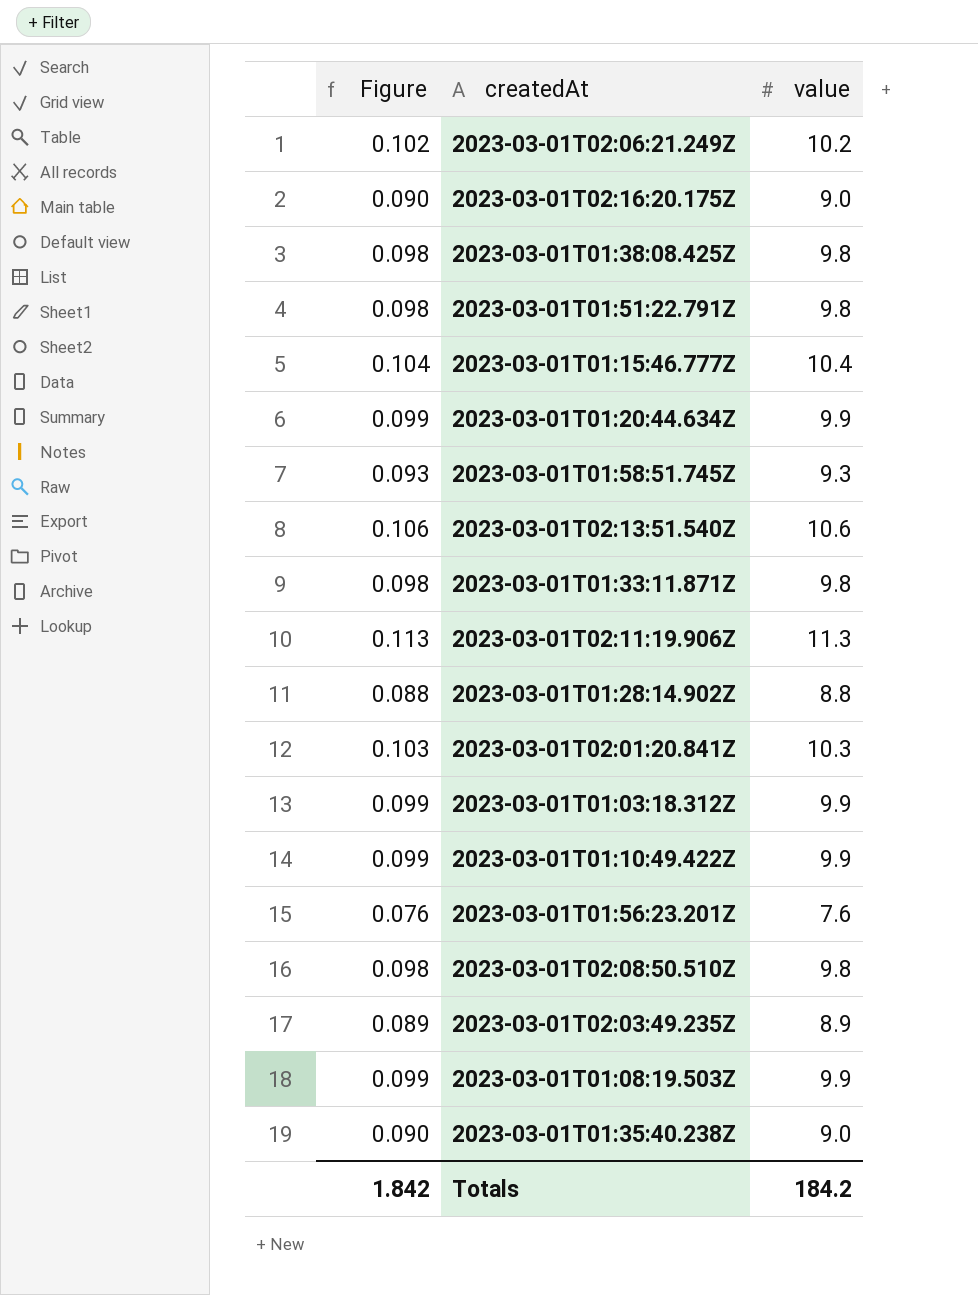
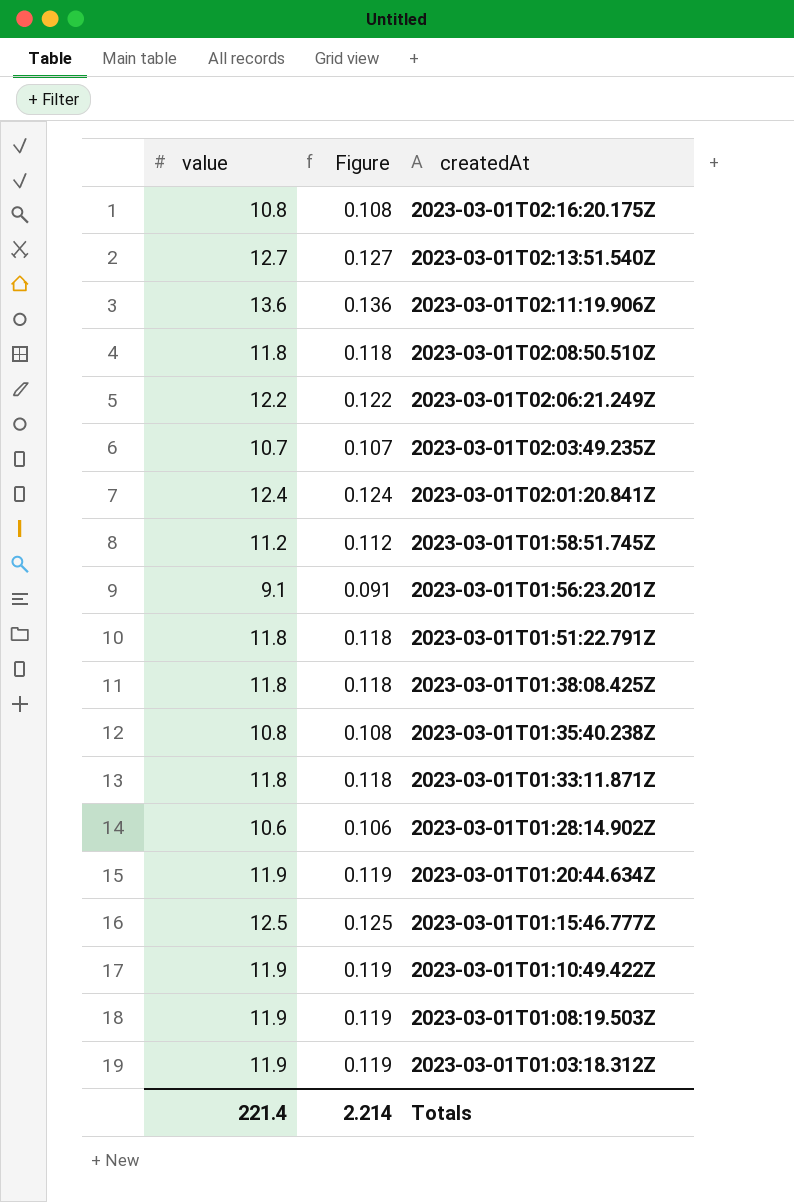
row order: none -> createdAt descending
column value | position: 3 -> 1
2023-03-01T02:16:20.175Z | value: 9.0 -> 10.8
2023-03-01T02:16:20.175Z | Figure: 0.090 -> 0.108
2023-03-01T02:13:51.540Z | value: 10.6 -> 12.7
2023-03-01T02:13:51.540Z | Figure: 0.106 -> 0.127
2023-03-01T02:11:19.906Z | value: 11.3 -> 13.6
2023-03-01T02:11:19.906Z | Figure: 0.113 -> 0.136
2023-03-01T02:08:50.510Z | value: 9.8 -> 11.8
2023-03-01T02:08:50.510Z | Figure: 0.098 -> 0.118
2023-03-01T02:06:21.249Z | value: 10.2 -> 12.2
2023-03-01T02:06:21.249Z | Figure: 0.102 -> 0.122
2023-03-01T02:03:49.235Z | value: 8.9 -> 10.7
2023-03-01T02:03:49.235Z | Figure: 0.089 -> 0.107
2023-03-01T02:01:20.841Z | value: 10.3 -> 12.4
2023-03-01T02:01:20.841Z | Figure: 0.103 -> 0.124
2023-03-01T01:58:51.745Z | value: 9.3 -> 11.2
2023-03-01T01:58:51.745Z | Figure: 0.093 -> 0.112
2023-03-01T01:56:23.201Z | value: 7.6 -> 9.1
2023-03-01T01:56:23.201Z | Figure: 0.076 -> 0.091
2023-03-01T01:51:22.791Z | value: 9.8 -> 11.8
2023-03-01T01:51:22.791Z | Figure: 0.098 -> 0.118
2023-03-01T01:38:08.425Z | value: 9.8 -> 11.8
2023-03-01T01:38:08.425Z | Figure: 0.098 -> 0.118
2023-03-01T01:35:40.238Z | value: 9.0 -> 10.8
2023-03-01T01:35:40.238Z | Figure: 0.090 -> 0.108
2023-03-01T01:33:11.871Z | value: 9.8 -> 11.8
2023-03-01T01:33:11.871Z | Figure: 0.098 -> 0.118
2023-03-01T01:28:14.902Z | value: 8.8 -> 10.6
2023-03-01T01:28:14.902Z | Figure: 0.088 -> 0.106
2023-03-01T01:20:44.634Z | value: 9.9 -> 11.9
2023-03-01T01:20:44.634Z | Figure: 0.099 -> 0.119
2023-03-01T01:15:46.777Z | value: 10.4 -> 12.5
2023-03-01T01:15:46.777Z | Figure: 0.104 -> 0.125
2023-03-01T01:10:49.422Z | value: 9.9 -> 11.9
2023-03-01T01:10:49.422Z | Figure: 0.099 -> 0.119
2023-03-01T01:08:19.503Z | value: 9.9 -> 11.9
2023-03-01T01:08:19.503Z | Figure: 0.099 -> 0.119
2023-03-01T01:03:18.312Z | value: 9.9 -> 11.9
2023-03-01T01:03:18.312Z | Figure: 0.099 -> 0.119
Totals | value: 184.2 -> 221.4
Totals | Figure: 1.842 -> 2.214

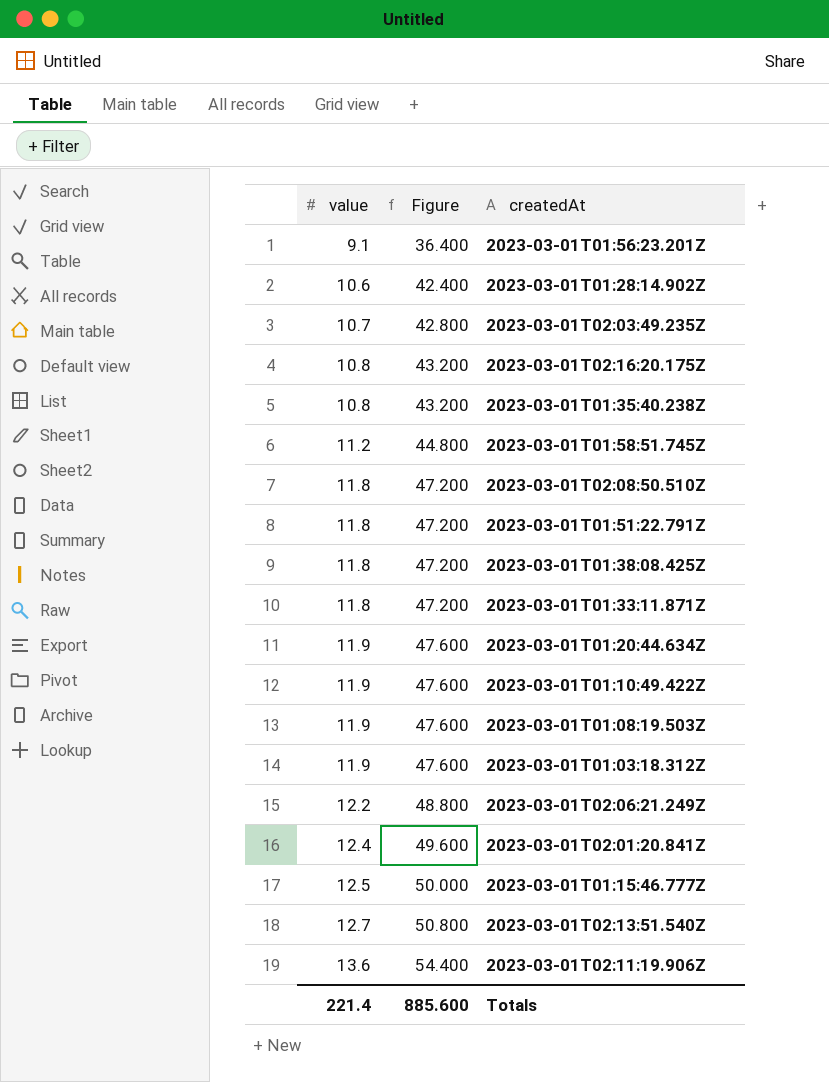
row order: createdAt descending -> value ascending
column Figure | formula: [value] * 0.01 -> [value] * 4
Totals | Figure: 2.214 -> 885.600

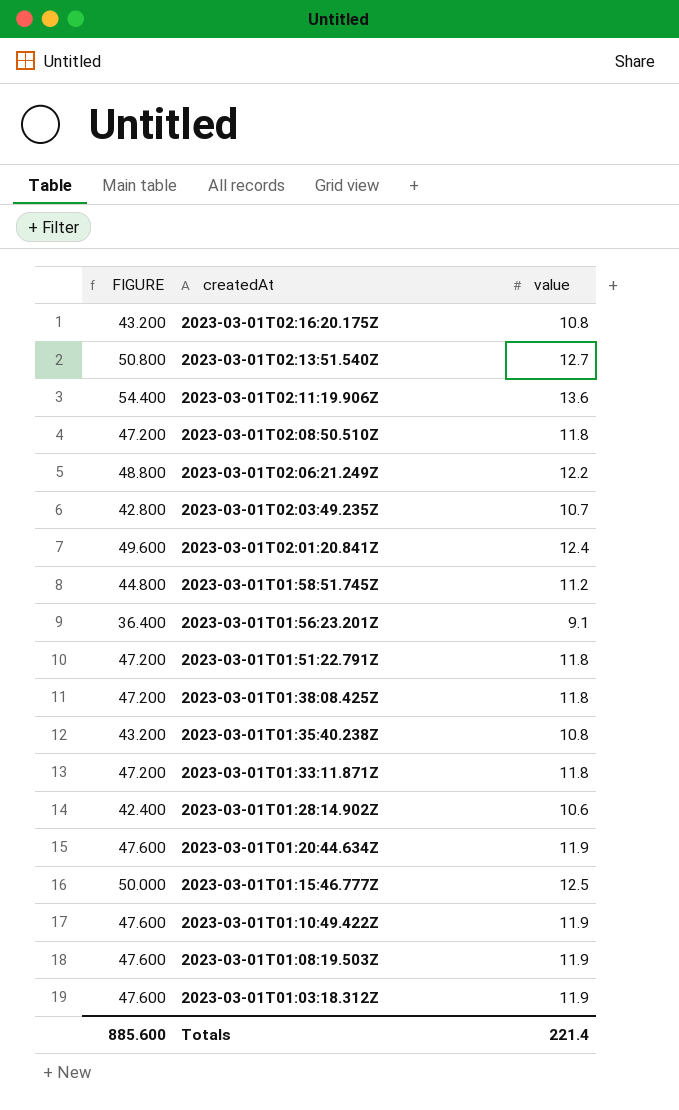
row order: value ascending -> createdAt descending
column name: Figure -> FIGURE
column value | position: 1 -> 3

